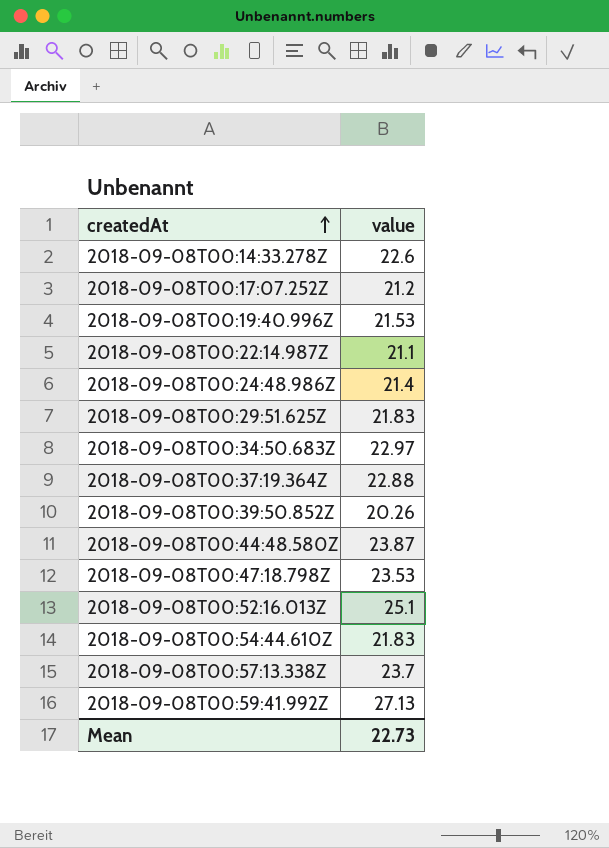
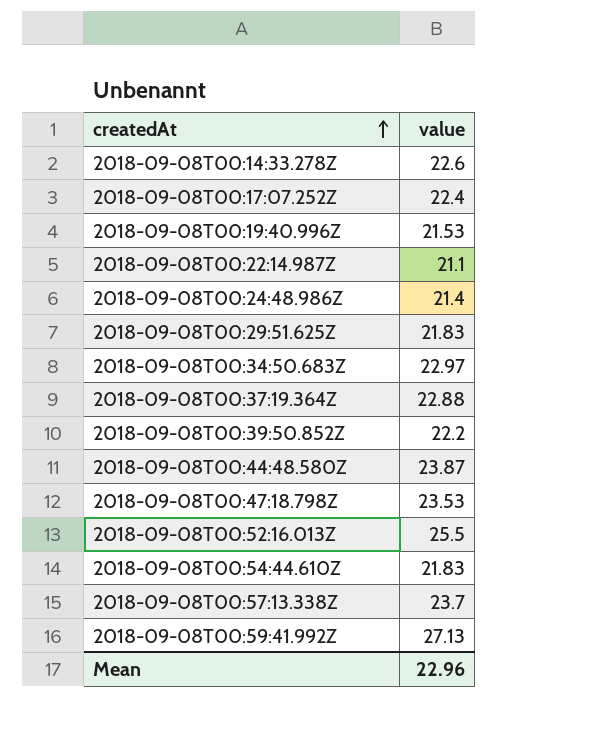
2018-09-08T00:17:07.252Z | value: 21.2 -> 22.4
2018-09-08T00:39:50.852Z | value: 20.26 -> 22.2
2018-09-08T00:52:16.013Z | value: 25.1 -> 25.5
Mean | value: 22.73 -> 22.96

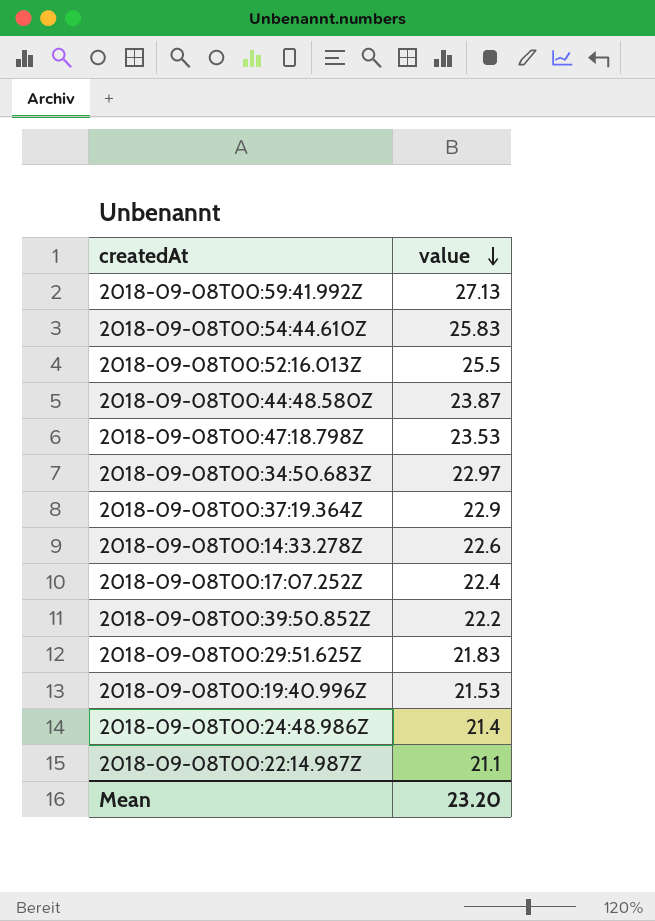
row order: createdAt ascending -> value descending
row 2018-09-08T00:57:13.338Z: 23.7 -> none
2018-09-08T00:54:44.610Z | value: 21.83 -> 25.83
2018-09-08T00:37:19.364Z | value: 22.88 -> 22.9
Mean | value: 22.96 -> 23.20

